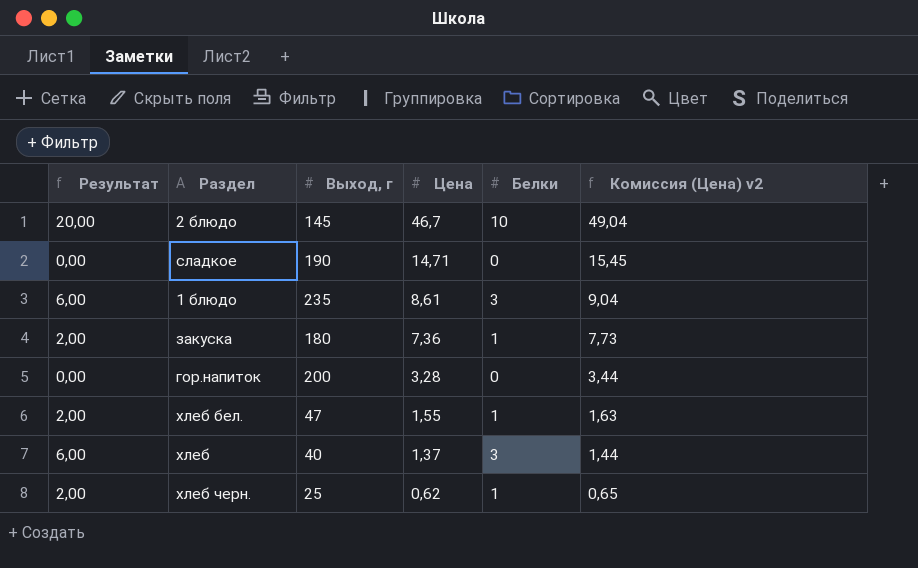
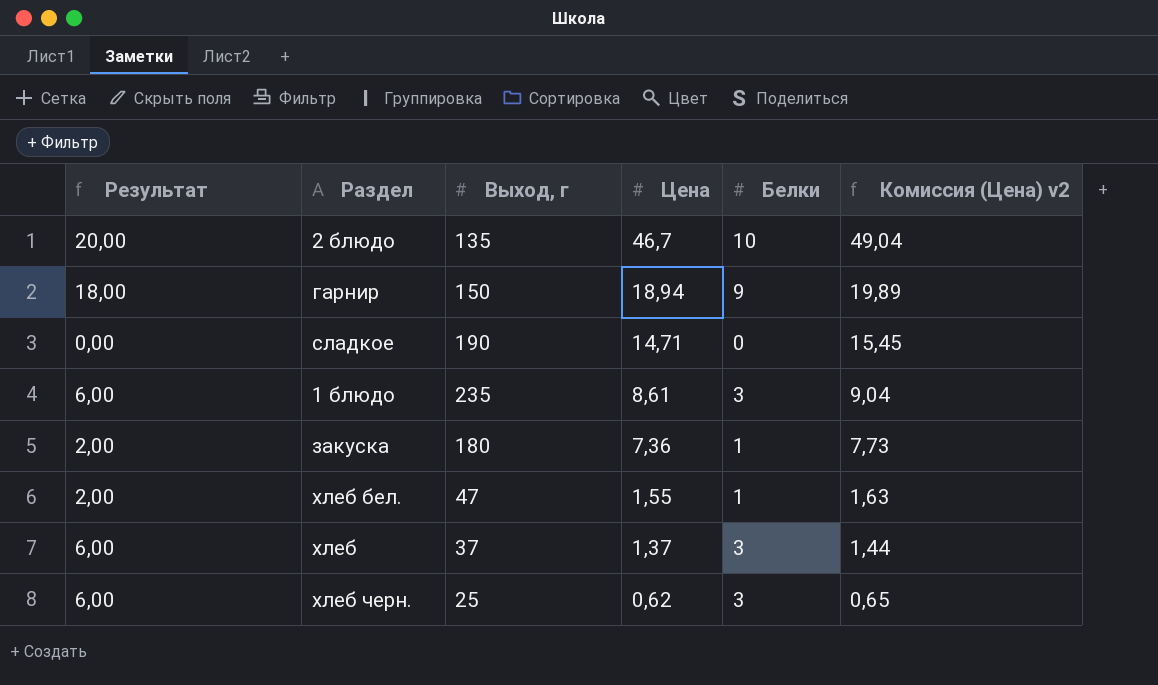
row гор.напиток: 0,00 | 200 | 3,28 | 0 | 3,44 -> none
2 блюдо | Выход, г: 145 -> 135
row гарнир: none -> 18,00 | 150 | 18,94 | 9 | 19,89
хлеб | Выход, г: 40 -> 37
хлеб черн. | Результат: 2,00 -> 6,00
хлеб черн. | Белки: 1 -> 3

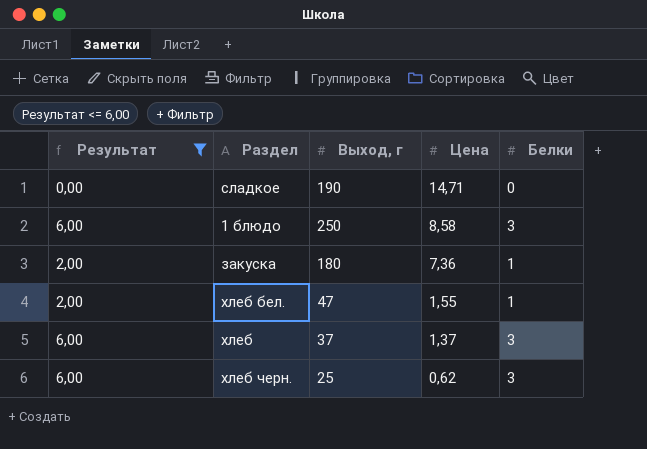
filter: none -> Результат <= 6,00
column Комиссия (Цена) v2 | formula: [Цена] * 1,05 -> none
1 блюдо | Выход, г: 235 -> 250
1 блюдо | Цена: 8,61 -> 8,58

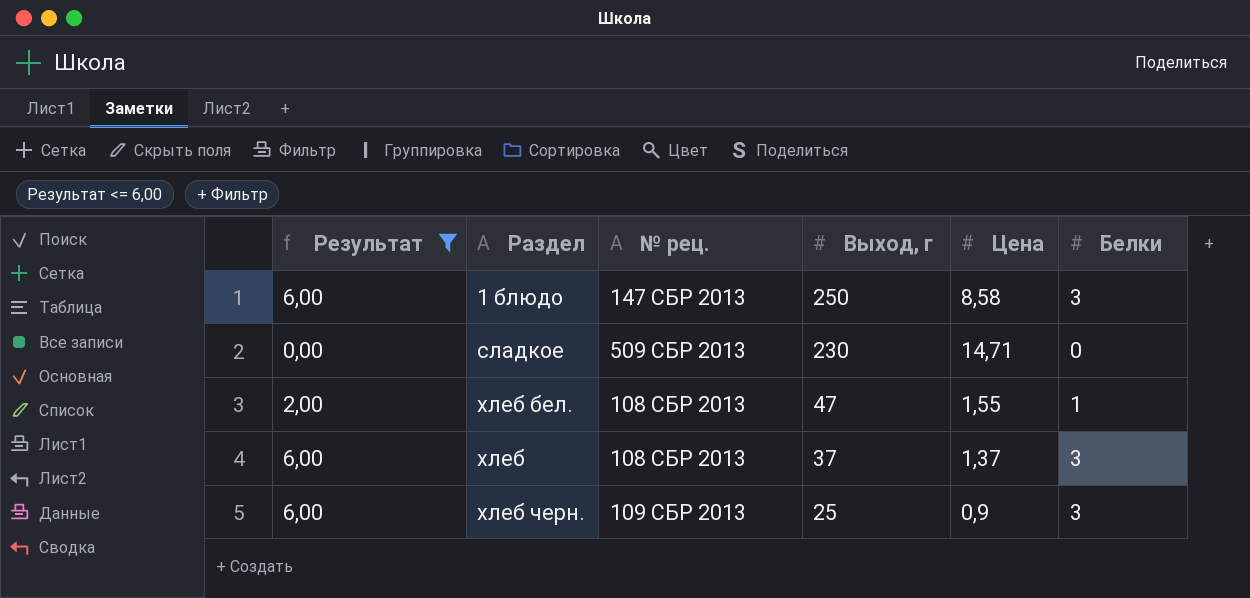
row order: Цена descending -> Выход, г descending
column № рец. | position: none -> 3
row закуска: 2,00 | 180 | 7,36 | 1 -> none
сладкое | Выход, г: 190 -> 230
хлеб черн. | Цена: 0,62 -> 0,9

